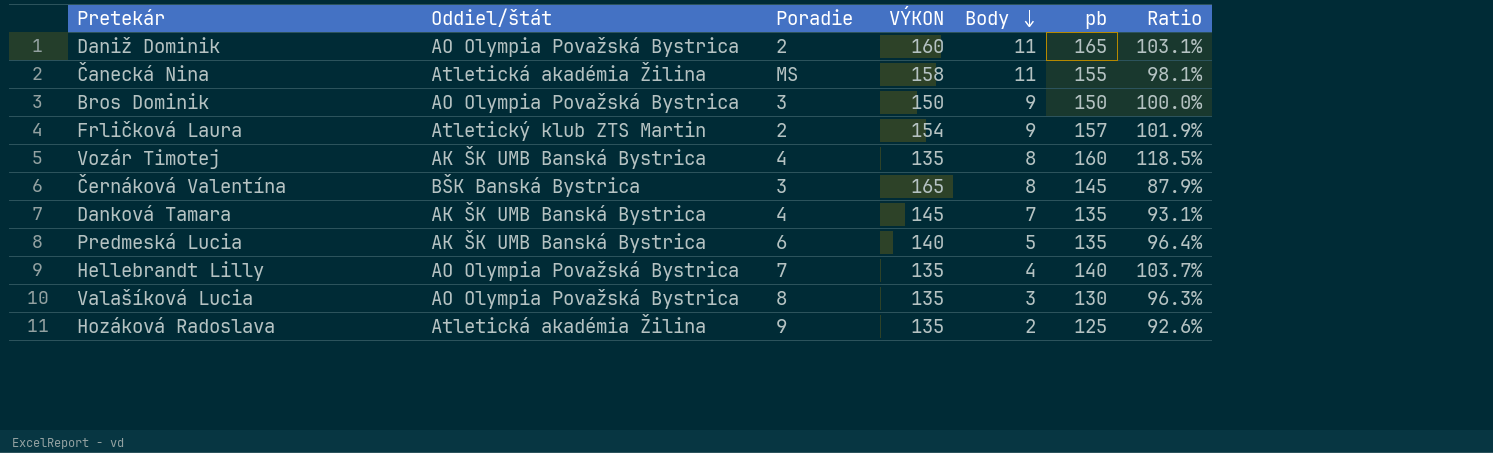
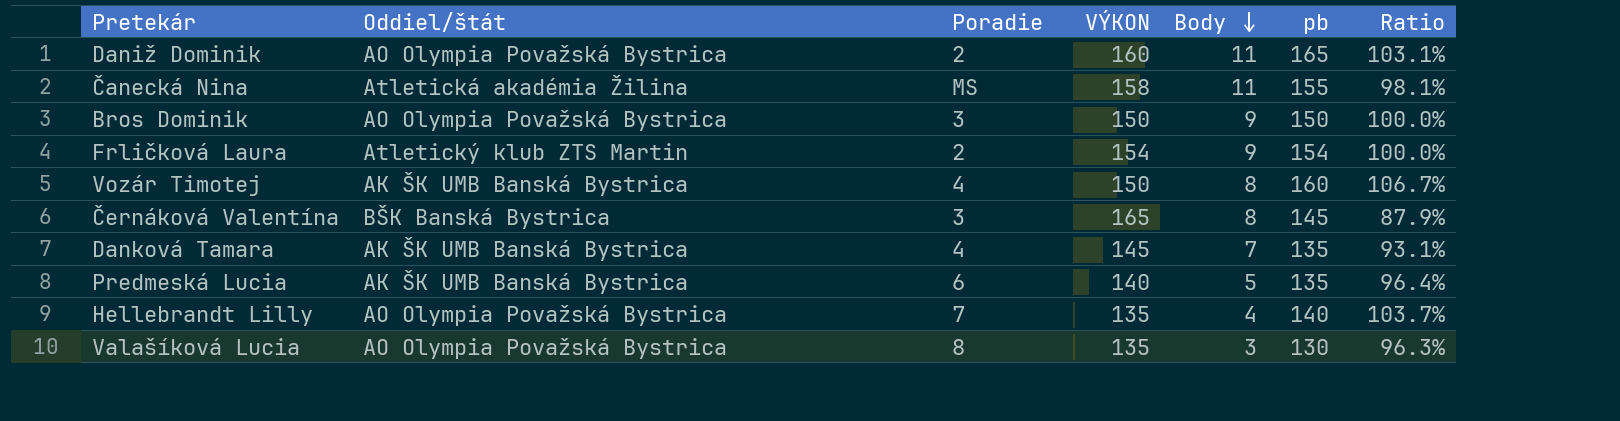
row Hozáková Radoslava: Atletická akadémia Žilina | 9 | 135 | 2 | 125 | 92.6% -> none
Frličková Laura | pb: 157 -> 154
Frličková Laura | Ratio: 101.9% -> 100.0%
Vozár Timotej | VÝKON: 135 -> 150
Vozár Timotej | Ratio: 118.5% -> 106.7%

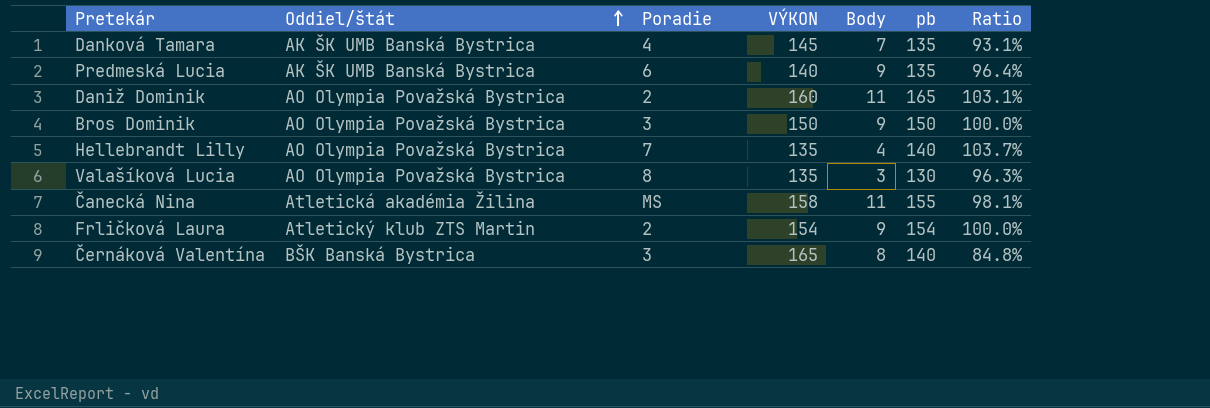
row order: Body descending -> Oddiel/štát ascending
row Vozár Timotej: AK ŠK UMB Banská Bystrica | 4 | 150 | 8 | 160 | 106.7% -> none
Predmeská Lucia | Body: 5 -> 9
Černáková Valentína | pb: 145 -> 140
Černáková Valentína | Ratio: 87.9% -> 84.8%

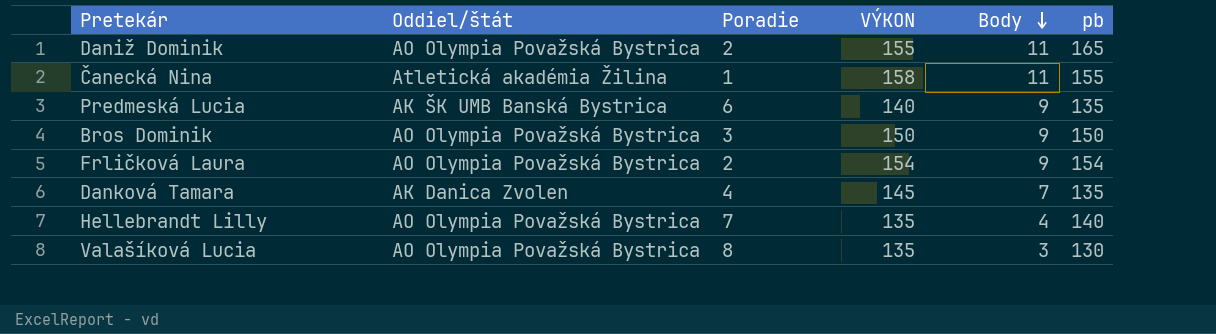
row order: Oddiel/štát ascending -> Body descending
column Ratio | formula: [pb] / [VÝKON] -> none
row Černáková Valentína: BŠK Banská Bystrica | 3 | 165 | 8 | 140 | 84.8% -> none
Daniž Dominik | VÝKON: 160 -> 155
Čanecká Nina | Poradie: MS -> 1
Frličková Laura | Oddiel/štát: Atletický klub ZTS Martin -> AO Olympia Považská Bystrica
Danková Tamara | Oddiel/štát: AK ŠK UMB Banská Bystrica -> AK Danica Zvolen

